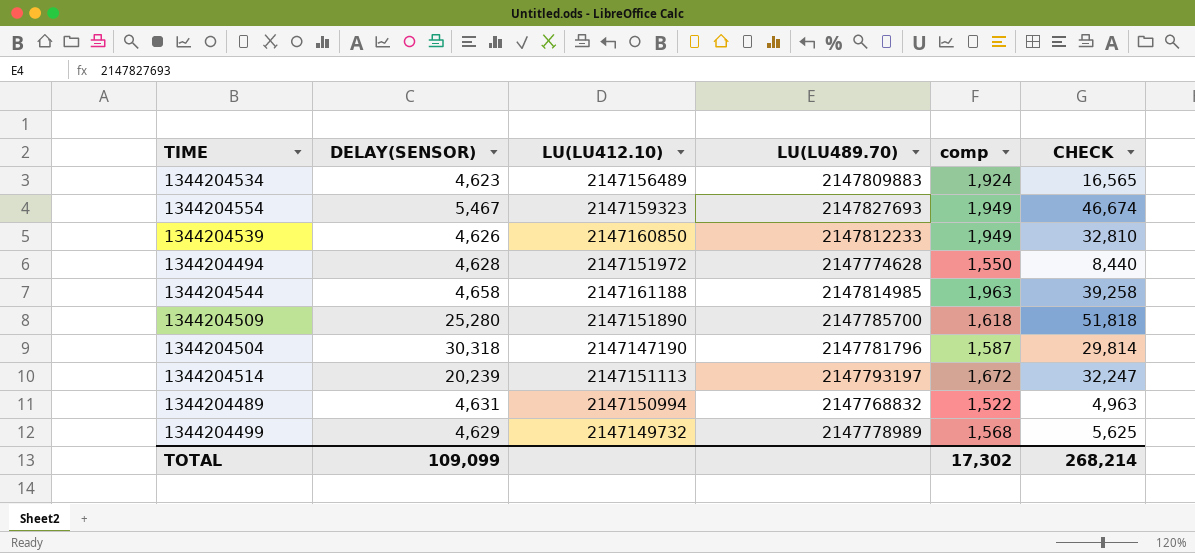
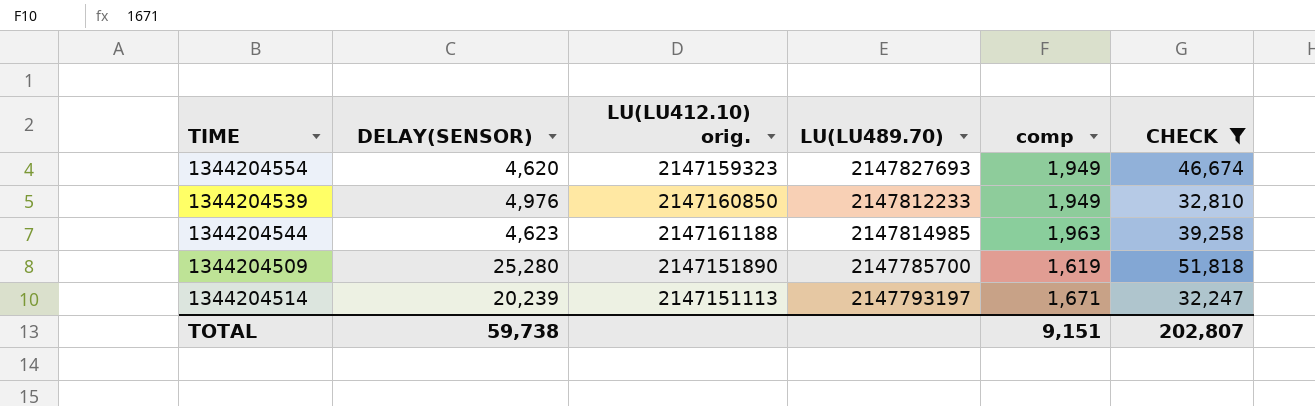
filter: none -> CHECK >= 32,247
column name: LU(LU412.10) -> LU(LU412.10) orig.
1344204554 | DELAY(SENSOR): 5,467 -> 4,620
1344204539 | DELAY(SENSOR): 4,626 -> 4,976
1344204544 | DELAY(SENSOR): 4,658 -> 4,623
1344204509 | comp: 1,618 -> 1,619
1344204514 | comp: 1,672 -> 1,671
TOTAL | DELAY(SENSOR): 109,099 -> 59,738
TOTAL | comp: 17,302 -> 9,151
TOTAL | CHECK: 268,214 -> 202,807

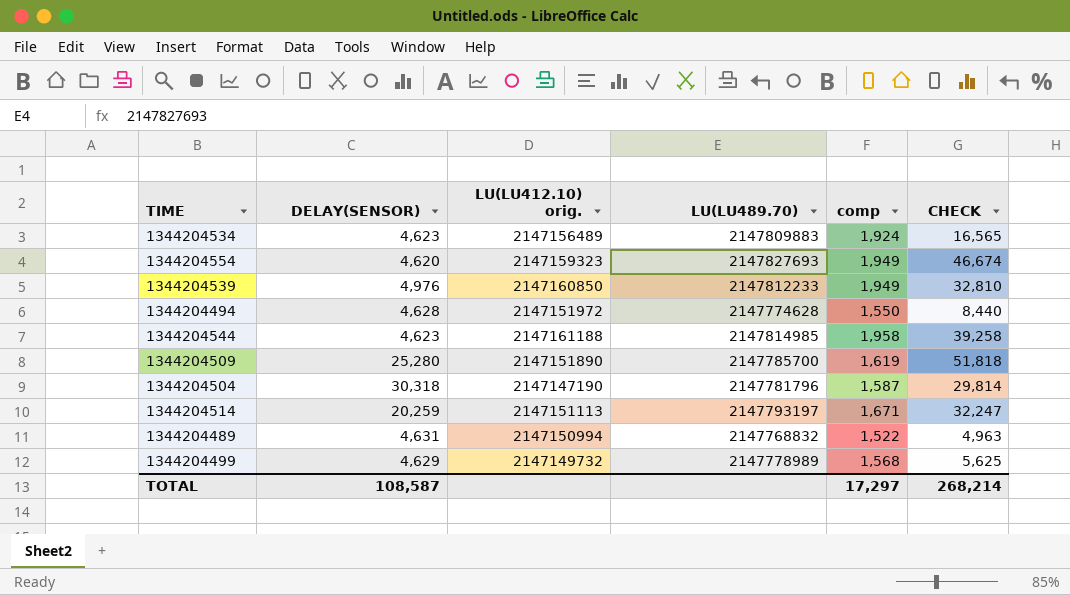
filter: CHECK >= 32,247 -> none
1344204544 | comp: 1,963 -> 1,958
1344204514 | DELAY(SENSOR): 20,239 -> 20,259
TOTAL | DELAY(SENSOR): 59,738 -> 108,587
TOTAL | comp: 9,151 -> 17,297
TOTAL | CHECK: 202,807 -> 268,214

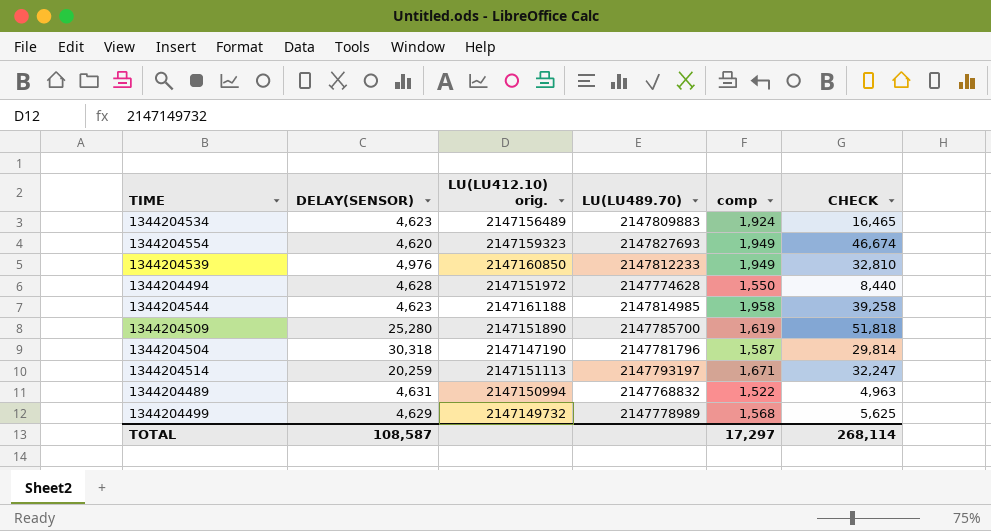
1344204534 | CHECK: 16,565 -> 16,465
TOTAL | CHECK: 268,214 -> 268,114

